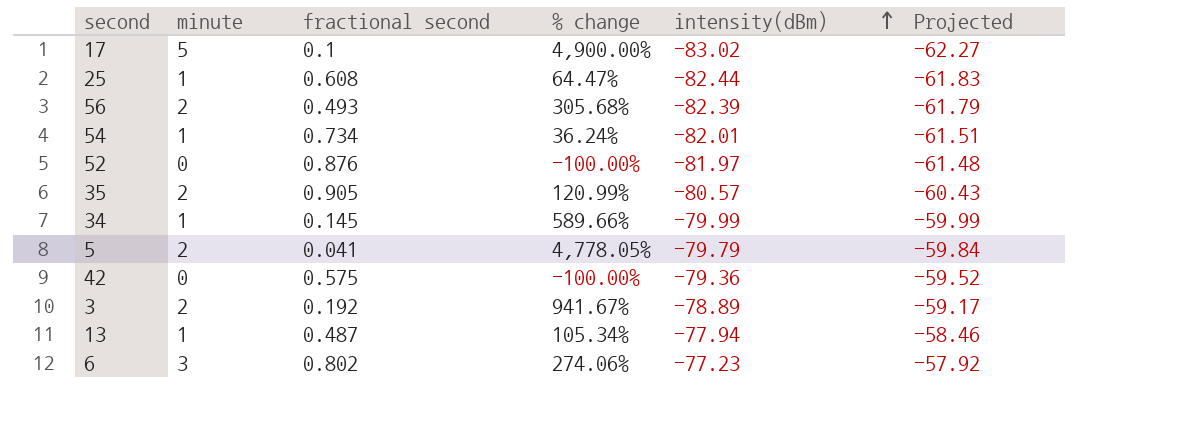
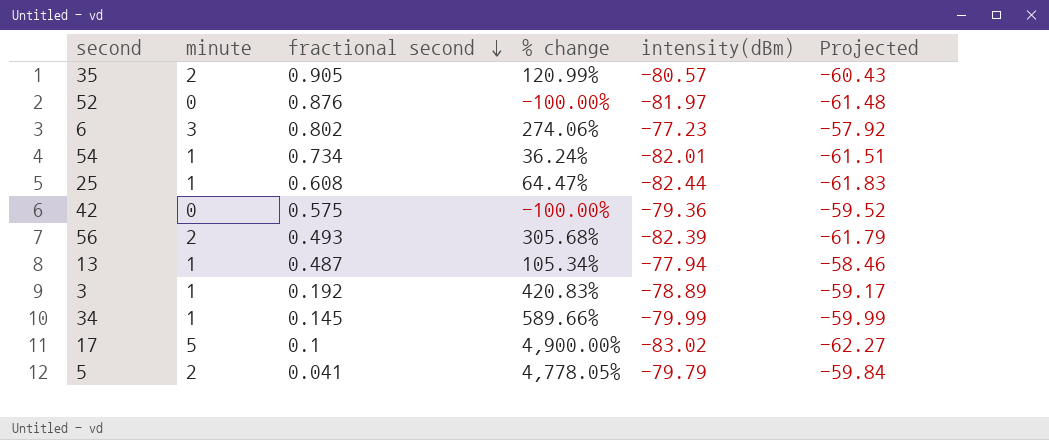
row order: intensity(dBm) ascending -> fractional second descending
3 | minute: 2 -> 1
3 | % change: 941.67% -> 420.83%

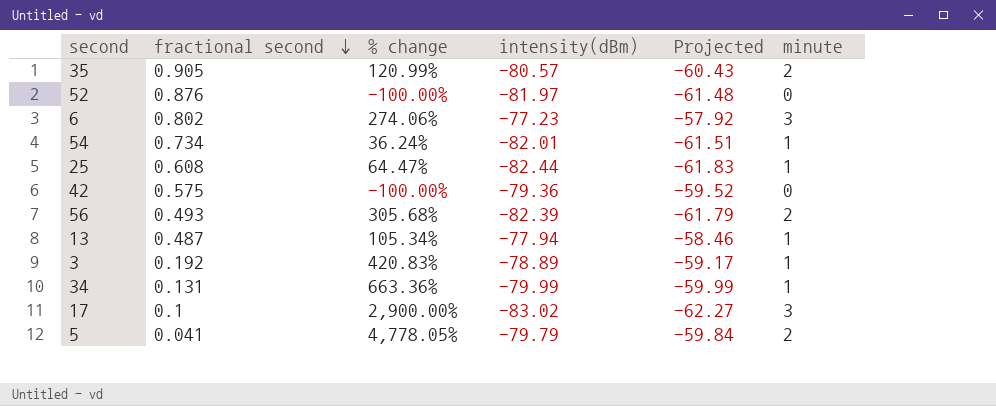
column minute | position: 2 -> 6
34 | fractional second: 0.145 -> 0.131
34 | % change: 589.66% -> 663.36%
17 | % change: 4,900.00% -> 2,900.00%
17 | minute: 5 -> 3

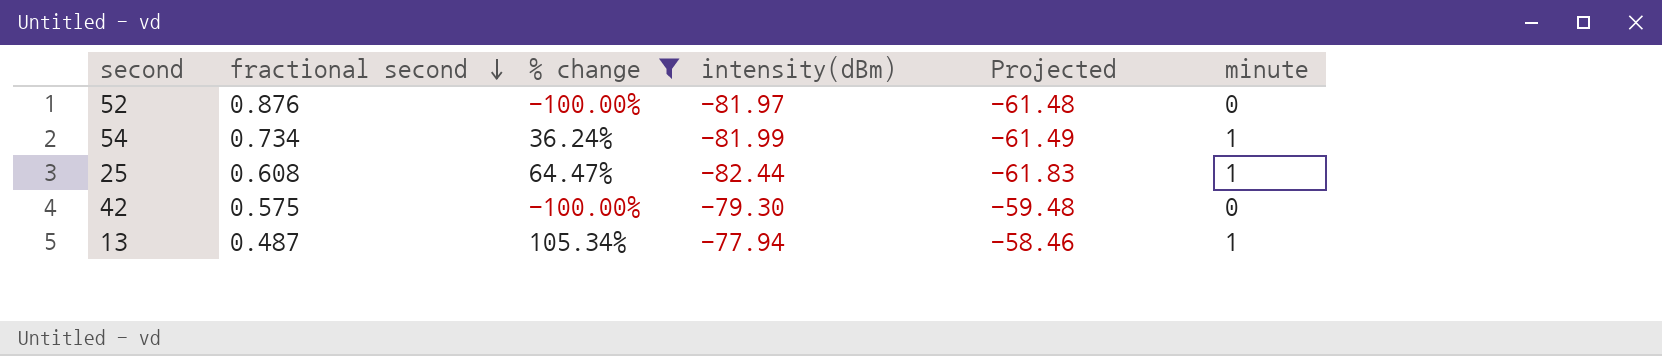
filter: none -> % change <= 105.34%
54 | intensity(dBm): -82.01 -> -81.99
54 | Projected: -61.51 -> -61.49
42 | intensity(dBm): -79.36 -> -79.30
42 | Projected: -59.52 -> -59.48

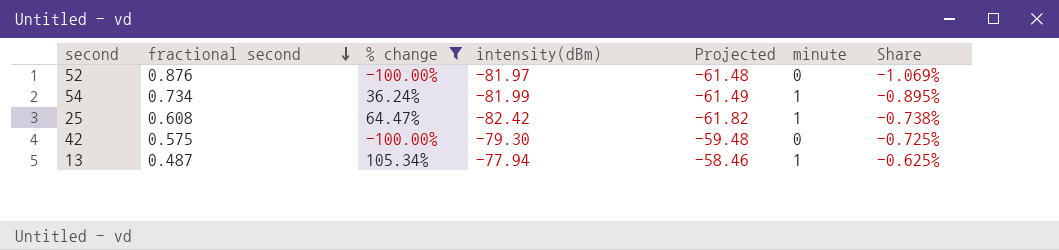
column Share | formula: none -> [fractional second] / [intensity(dBm)]
25 | intensity(dBm): -82.44 -> -82.42
25 | Projected: -61.83 -> -61.82

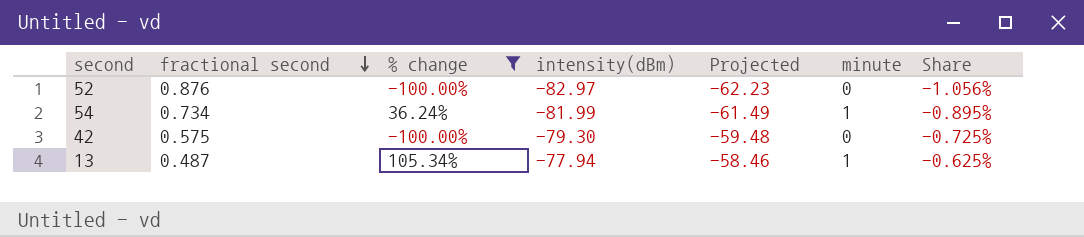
row 25: 0.608 | 64.47% | -82.42 | -61.82 | 1 | -0.738% -> none
52 | intensity(dBm): -81.97 -> -82.97
52 | Projected: -61.48 -> -62.23
52 | Share: -1.069% -> -1.056%

